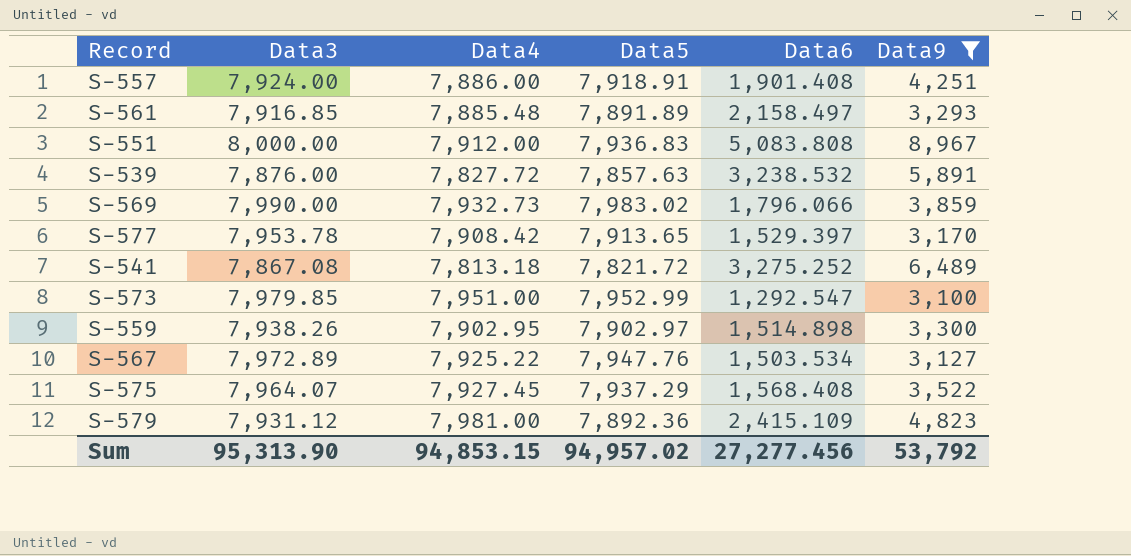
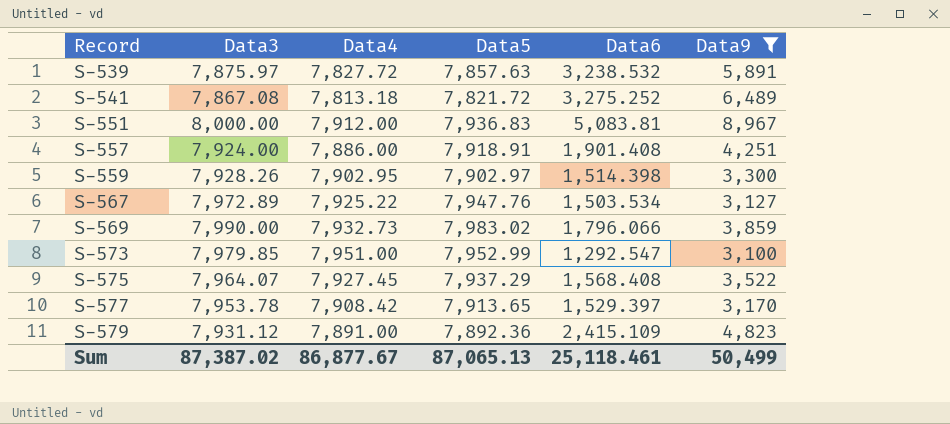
row order: none -> Record ascending
row S-561: 7,916.85 | 7,885.48 | 7,891.89 | 2,158.497 | 3,293 -> none
S-539 | Data3: 7,876.00 -> 7,875.97
S-551 | Data6: 5,083.808 -> 5,083.81
S-559 | Data3: 7,938.26 -> 7,928.26
S-559 | Data6: 1,514.898 -> 1,514.398
S-579 | Data4: 7,981.00 -> 7,891.00
Sum | Data3: 95,313.90 -> 87,387.02
Sum | Data4: 94,853.15 -> 86,877.67
Sum | Data5: 94,957.02 -> 87,065.13
Sum | Data6: 27,277.456 -> 25,118.461
Sum | Data9: 53,792 -> 50,499

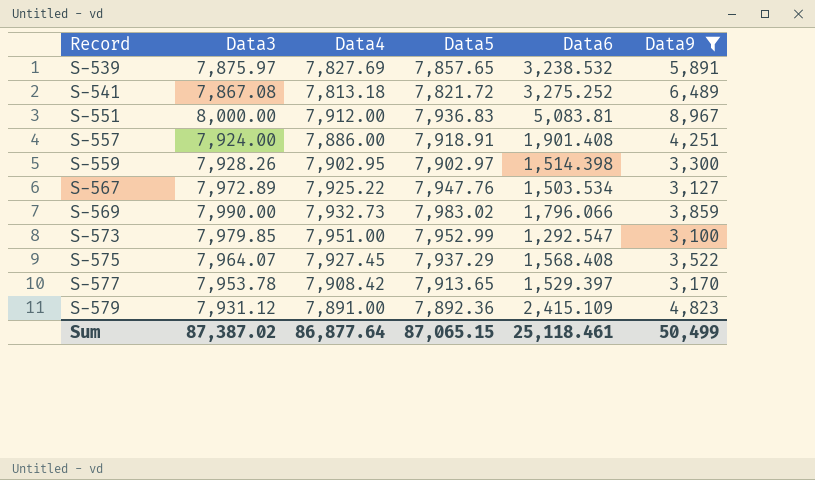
S-539 | Data4: 7,827.72 -> 7,827.69
S-539 | Data5: 7,857.63 -> 7,857.65
Sum | Data4: 86,877.67 -> 86,877.64
Sum | Data5: 87,065.13 -> 87,065.15

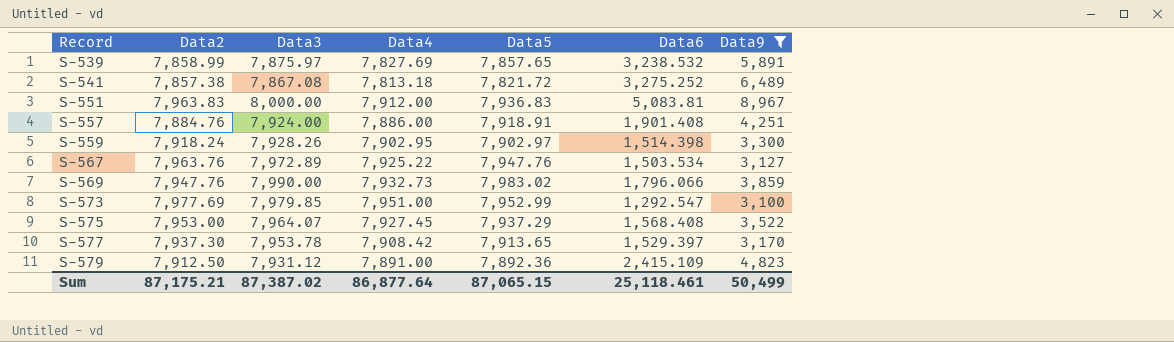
column Data2 | position: none -> 2

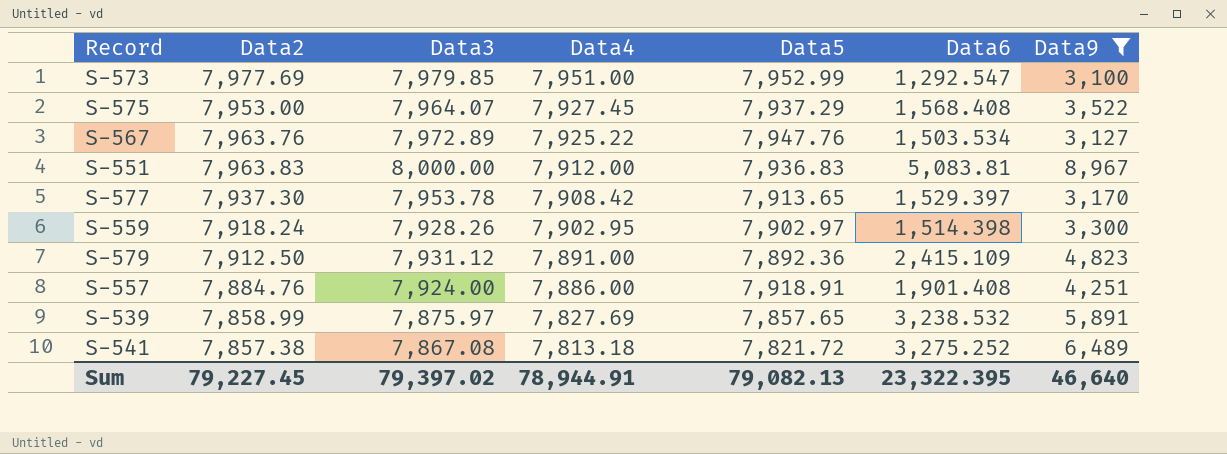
row order: Record ascending -> Data4 descending
row S-569: 7,947.76 | 7,990.00 | 7,932.73 | 7,983.02 | 1,796.066 | 3,859 -> none
Sum | Data2: 87,175.21 -> 79,227.45
Sum | Data3: 87,387.02 -> 79,397.02
Sum | Data4: 86,877.64 -> 78,944.91
Sum | Data5: 87,065.15 -> 79,082.13
Sum | Data6: 25,118.461 -> 23,322.395
Sum | Data9: 50,499 -> 46,640

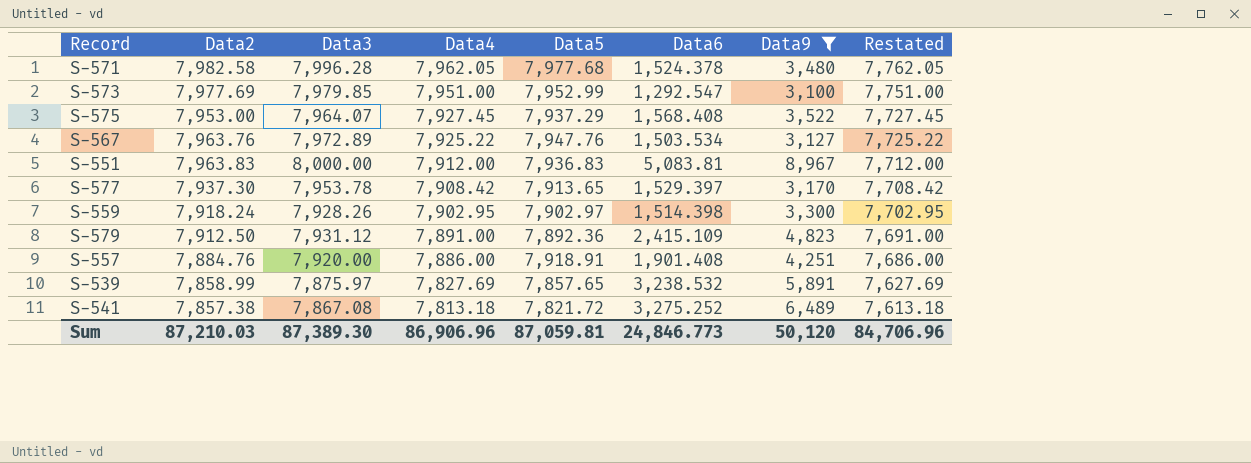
column Restated | formula: none -> [Data4] - 200
row S-571: none -> 7,982.58 | 7,996.28 | 7,962.05 | 7,977.68 | 1,524.378 | 3,480 | 7,762.05
S-557 | Data3: 7,924.00 -> 7,920.00
Sum | Data2: 79,227.45 -> 87,210.03
Sum | Data3: 79,397.02 -> 87,389.30
Sum | Data4: 78,944.91 -> 86,906.96
Sum | Data5: 79,082.13 -> 87,059.81
Sum | Data6: 23,322.395 -> 24,846.773
Sum | Data9: 46,640 -> 50,120

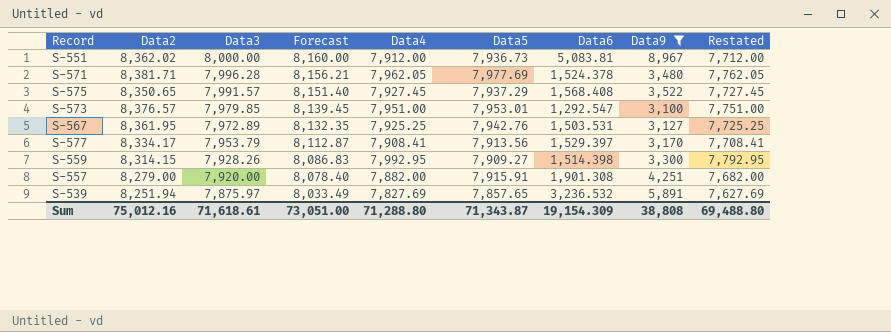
row order: Data4 descending -> Data3 descending
column Forecast | formula: none -> [Data3] * 1.02
row S-579: 7,912.50 | 7,931.12 | 7,891.00 | 7,892.36 | 2,415.109 | 4,823 | 7,691.00 -> none
row S-541: 7,857.38 | 7,867.08 | 7,813.18 | 7,821.72 | 3,275.252 | 6,489 | 7,613.18 -> none
S-551 | Data2: 7,963.83 -> 8,362.02
S-551 | Data5: 7,936.83 -> 7,936.73
S-571 | Data2: 7,982.58 -> 8,381.71
S-571 | Data5: 7,977.68 -> 7,977.69
S-575 | Data2: 7,953.00 -> 8,350.65
S-575 | Data3: 7,964.07 -> 7,991.57
S-573 | Data2: 7,977.69 -> 8,376.57
S-573 | Data5: 7,952.99 -> 7,953.01
S-567 | Data2: 7,963.76 -> 8,361.95
S-567 | Data4: 7,925.22 -> 7,925.25
S-567 | Data5: 7,947.76 -> 7,942.76
S-567 | Data6: 1,503.534 -> 1,503.531
S-567 | Restated: 7,725.22 -> 7,725.25
S-577 | Data2: 7,937.30 -> 8,334.17
S-577 | Data3: 7,953.78 -> 7,953.79
S-577 | Data4: 7,908.42 -> 7,908.41
S-577 | Data5: 7,913.65 -> 7,913.56
S-577 | Restated: 7,708.42 -> 7,708.41
S-559 | Data2: 7,918.24 -> 8,314.15
S-559 | Data4: 7,902.95 -> 7,992.95
S-559 | Data5: 7,902.97 -> 7,909.27
S-559 | Restated: 7,702.95 -> 7,792.95
S-557 | Data2: 7,884.76 -> 8,279.00
S-557 | Data4: 7,886.00 -> 7,882.00
S-557 | Data5: 7,918.91 -> 7,915.91
S-557 | Data6: 1,901.408 -> 1,901.308
S-557 | Restated: 7,686.00 -> 7,682.00
S-539 | Data2: 7,858.99 -> 8,251.94
S-539 | Data6: 3,238.532 -> 3,236.532
Sum | Data2: 87,210.03 -> 75,012.16
Sum | Data3: 87,389.30 -> 71,618.61
Sum | Data4: 86,906.96 -> 71,288.80
Sum | Data5: 87,059.81 -> 71,343.87
Sum | Data6: 24,846.773 -> 19,154.309
Sum | Data9: 50,120 -> 38,808
Sum | Restated: 84,706.96 -> 69,488.80

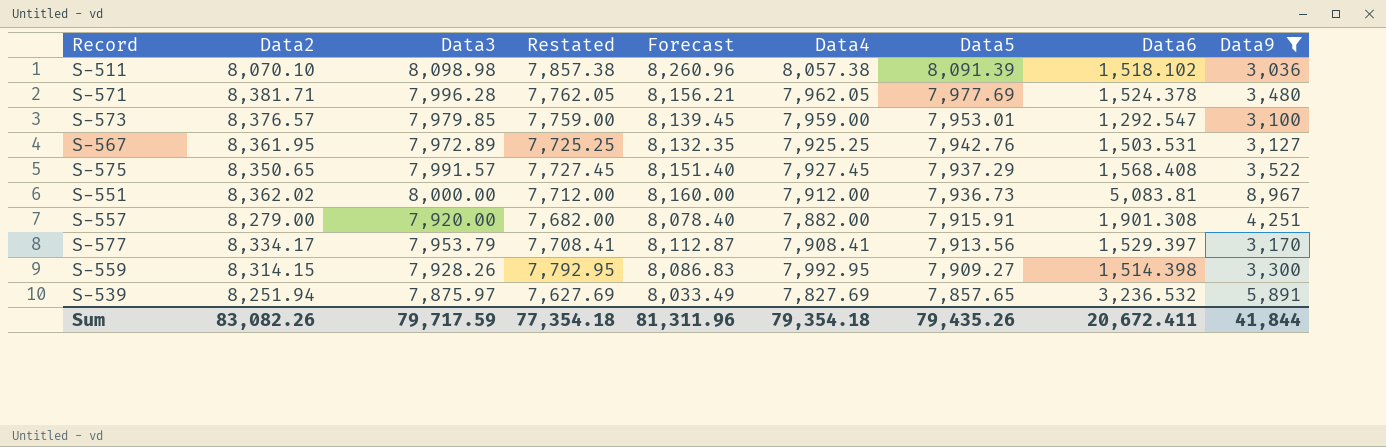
row order: Data3 descending -> Data5 descending
column Restated | position: 9 -> 4
row S-511: none -> 8,070.10 | 8,098.98 | 7,857.38 | 8,260.96 | 8,057.38 | 8,091.39 | 1,518.102 | 3,036
S-573 | Restated: 7,751.00 -> 7,759.00
S-573 | Data4: 7,951.00 -> 7,959.00
Sum | Data2: 75,012.16 -> 83,082.26
Sum | Data3: 71,618.61 -> 79,717.59
Sum | Restated: 69,488.80 -> 77,354.18
Sum | Forecast: 73,051.00 -> 81,311.96
Sum | Data4: 71,288.80 -> 79,354.18
Sum | Data5: 71,343.87 -> 79,435.26
Sum | Data6: 19,154.309 -> 20,672.411
Sum | Data9: 38,808 -> 41,844

